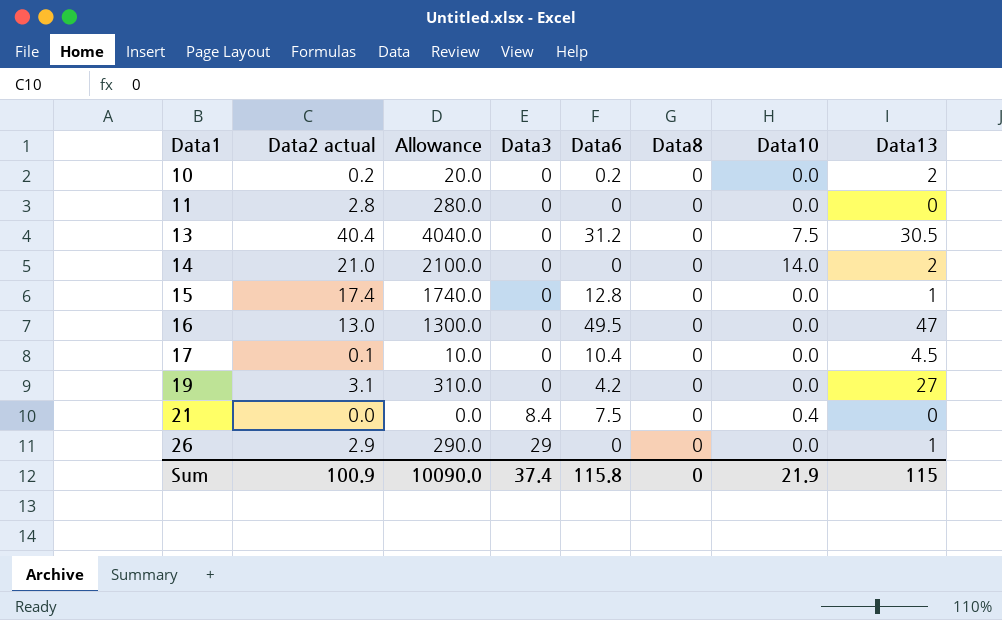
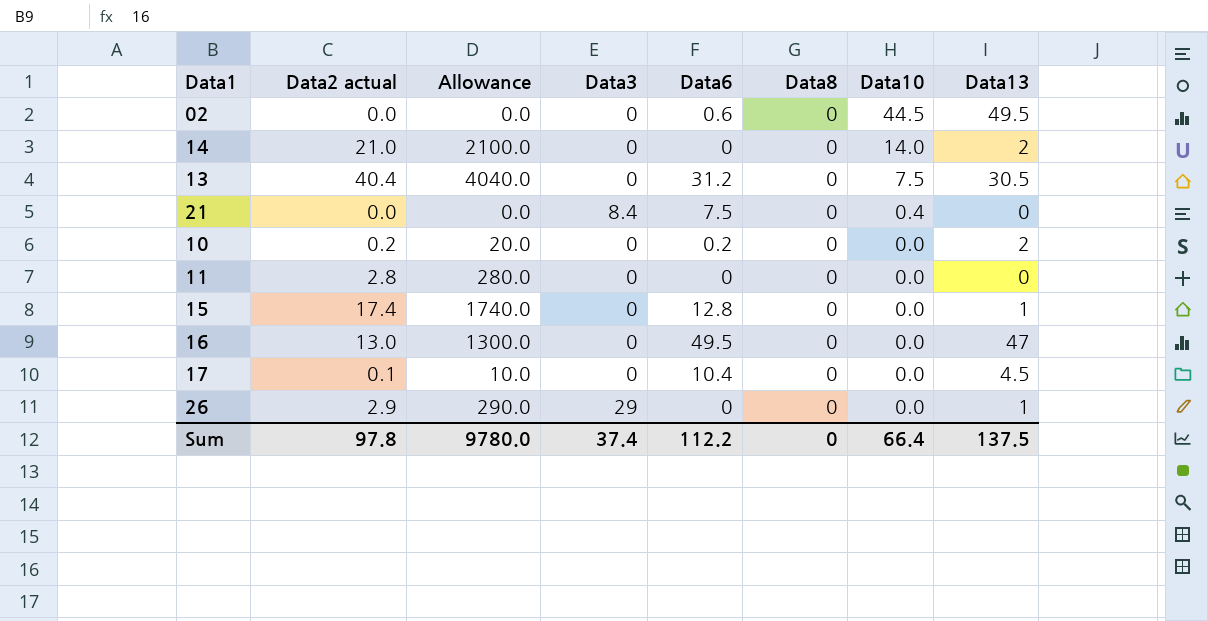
row order: Data1 ascending -> Data10 descending
row 19: 3.1 | 310.0 | 0 | 4.2 | 0 | 0.0 | 27 -> none
row 02: none -> 0.0 | 0.0 | 0 | 0.6 | 0 | 44.5 | 49.5
Sum | Data2 actual: 100.9 -> 97.8
Sum | Allowance: 10090.0 -> 9780.0
Sum | Data6: 115.8 -> 112.2
Sum | Data10: 21.9 -> 66.4
Sum | Data13: 115 -> 137.5

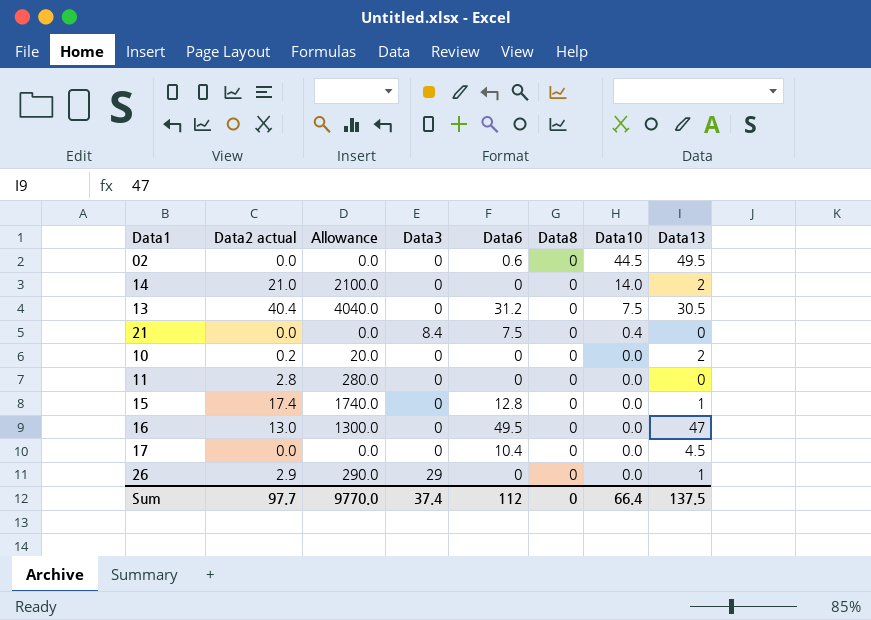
10 | Data6: 0.2 -> 0
17 | Data2 actual: 0.1 -> 0.0
17 | Allowance: 10.0 -> 0.0
Sum | Data2 actual: 97.8 -> 97.7
Sum | Allowance: 9780.0 -> 9770.0
Sum | Data6: 112.2 -> 112

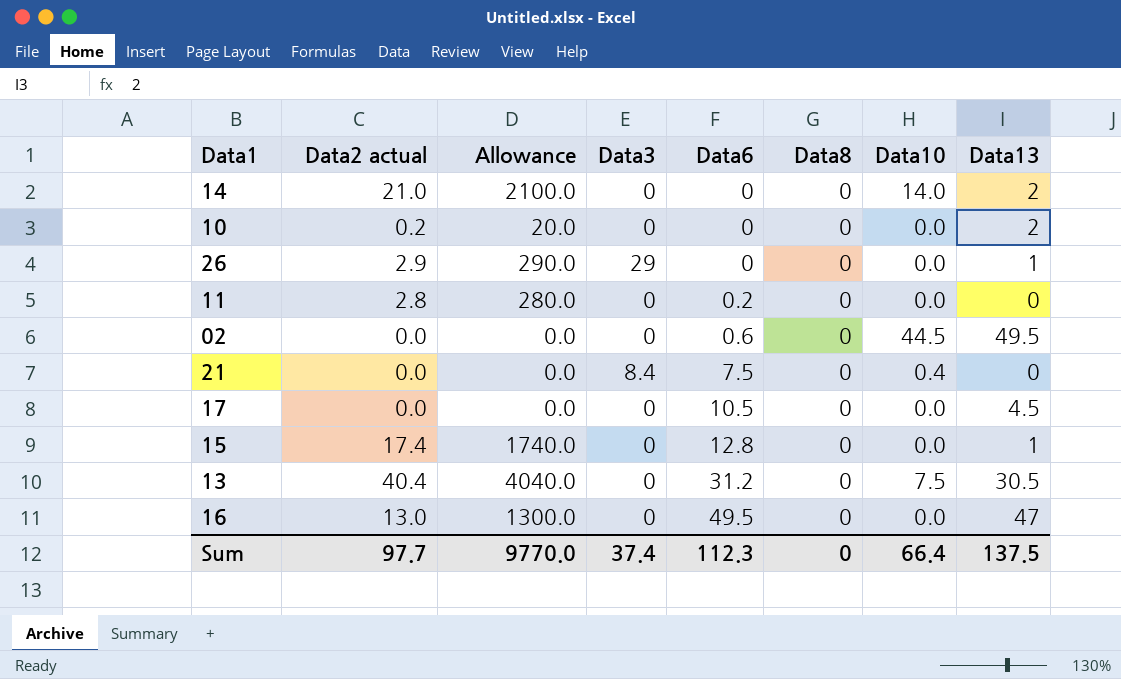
row order: Data10 descending -> Data6 ascending
11 | Data6: 0 -> 0.2
17 | Data6: 10.4 -> 10.5
Sum | Data6: 112 -> 112.3

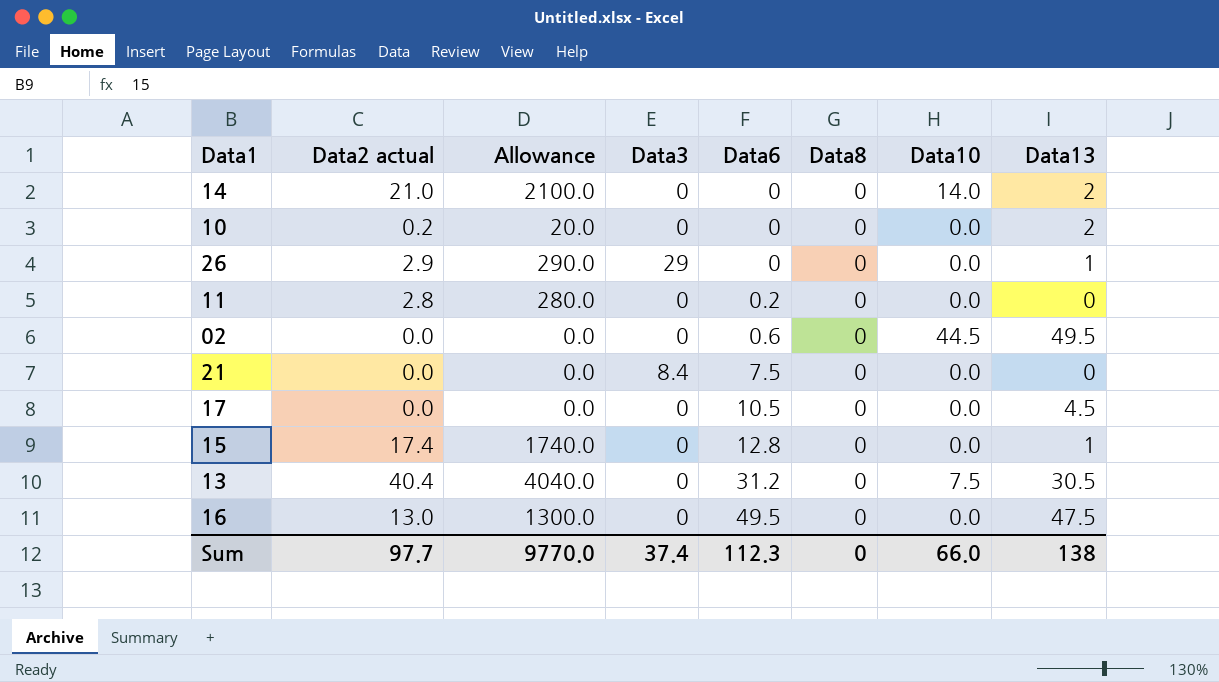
21 | Data10: 0.4 -> 0.0
16 | Data13: 47 -> 47.5
Sum | Data10: 66.4 -> 66.0
Sum | Data13: 137.5 -> 138

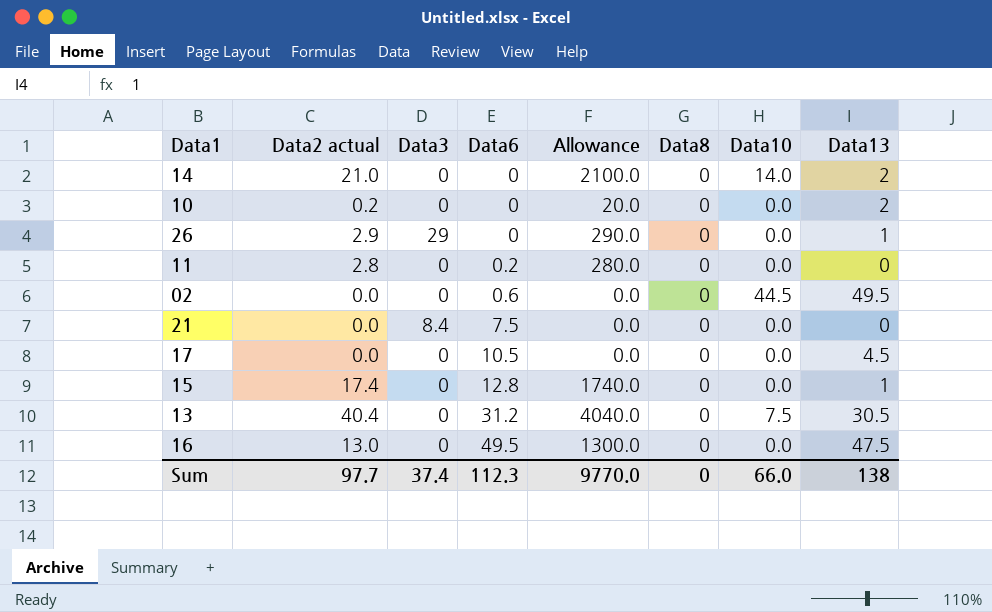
column Allowance | position: 3 -> 5

